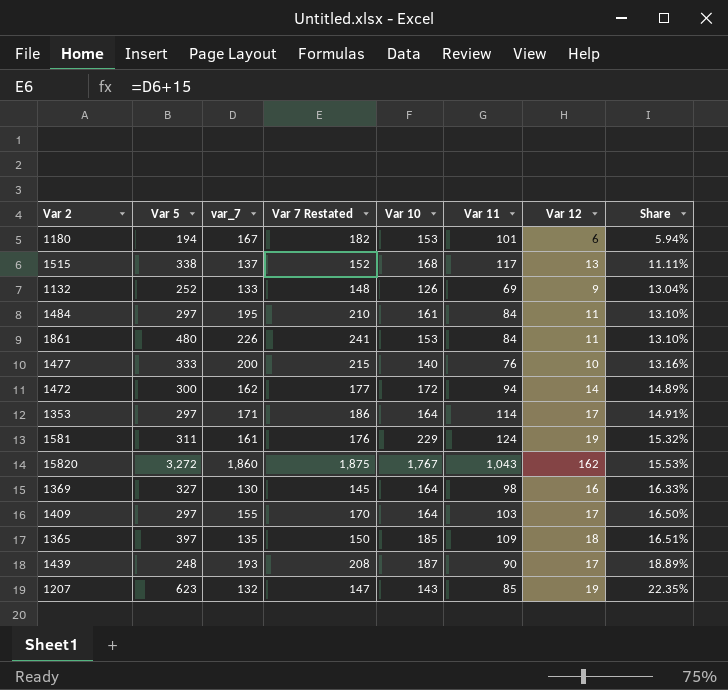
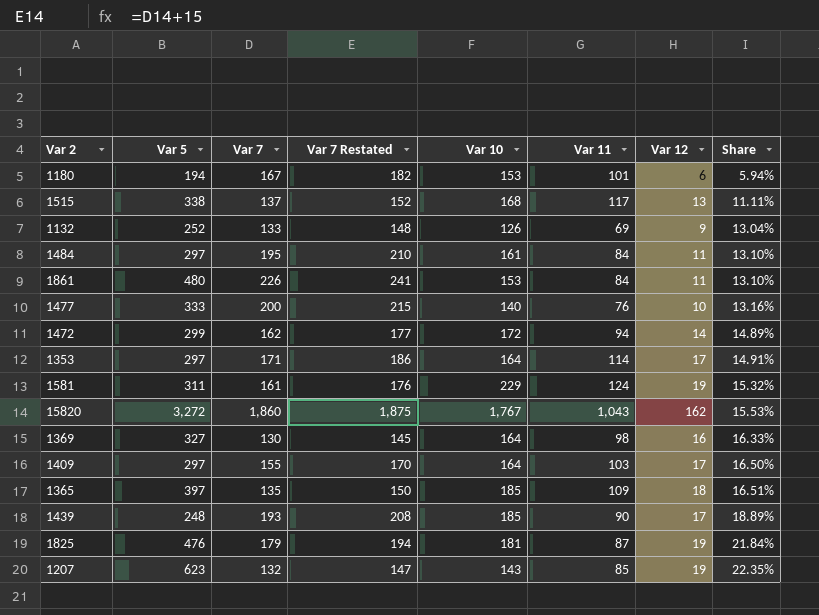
column name: var_7 -> Var 7
1472 | Var 5: 300 -> 299
1439 | Var 10: 187 -> 185
row 1825: none -> 476 | 179 | 194 | 181 | 87 | 19 | 21.84%

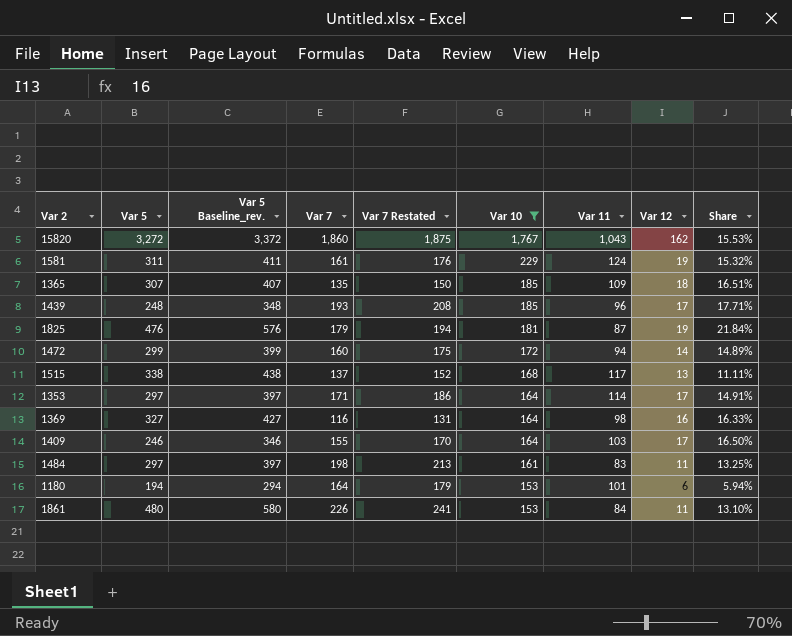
filter: none -> Var 10 >= 153
row order: Share ascending -> Var 10 descending
column Var 5 Baseline_rev. | formula: none -> [Var 5] + 100
1365 | Var 5: 397 -> 307
1439 | Var 11: 90 -> 96
1439 | Share: 18.89% -> 17.71%
1472 | Var 7: 162 -> 160
1472 | Var 7 Restated: 177 -> 175
1369 | Var 7: 130 -> 116
1369 | Var 7 Restated: 145 -> 131
1409 | Var 5: 297 -> 246
1484 | Var 7: 195 -> 198
1484 | Var 7 Restated: 210 -> 213
1484 | Var 11: 84 -> 83
1484 | Share: 13.10% -> 13.25%
1180 | Var 7: 167 -> 164
1180 | Var 7 Restated: 182 -> 179

